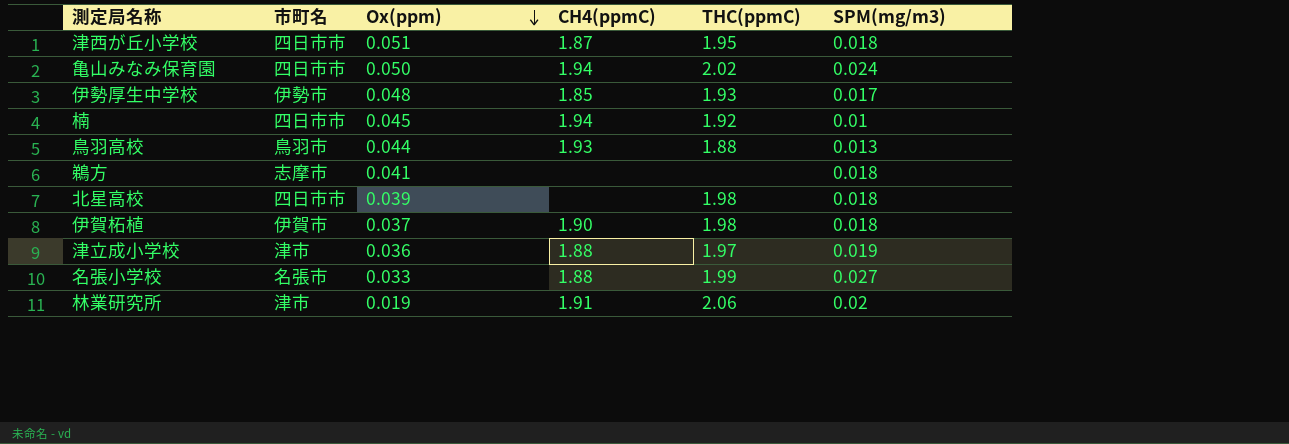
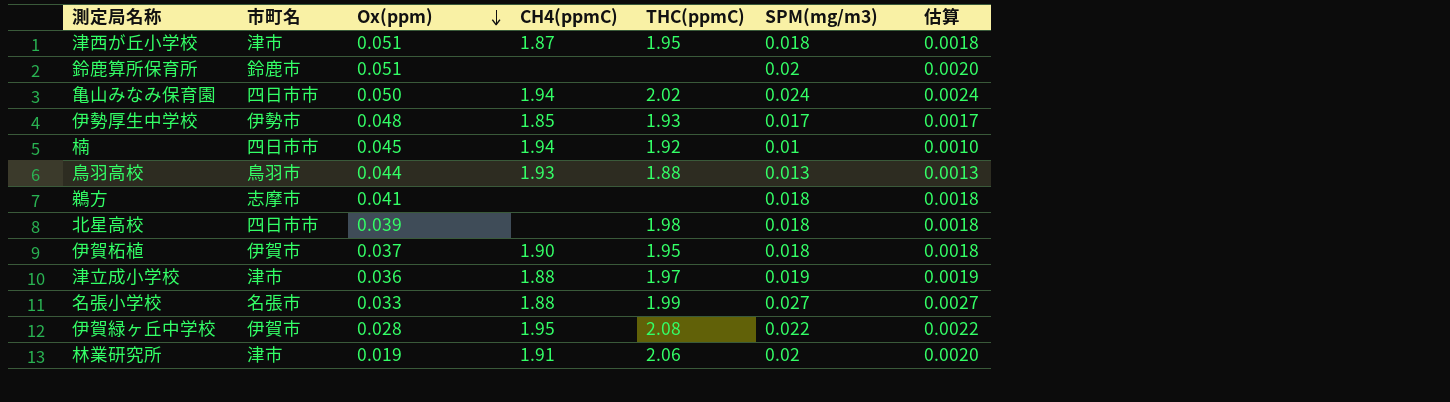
column 估算 | formula: none -> [SPM(mg/m3)] * 0.1
津西が丘小学校 | 市町名: 四日市市 -> 津市
row 鈴鹿算所保育所: none -> 鈴鹿市 | 0.051 | none | none | 0.02 | 0.0020
伊賀柘植 | THC(ppmC): 1.98 -> 1.95
row 伊賀緑ヶ丘中学校: none -> 伊賀市 | 0.028 | 1.95 | 2.08 | 0.022 | 0.0022

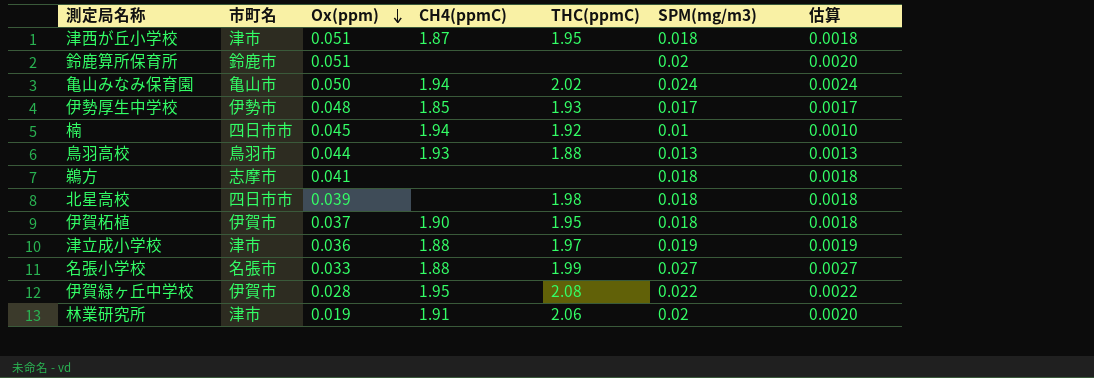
亀山みなみ保育園 | 市町名: 四日市市 -> 亀山市

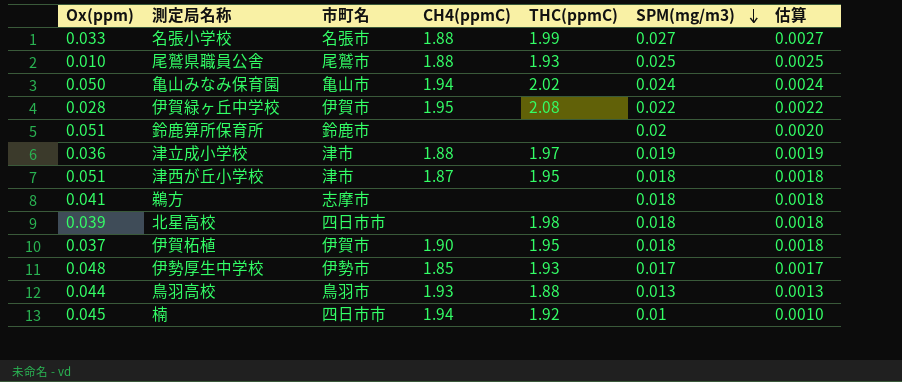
row order: Ox(ppm) descending -> SPM(mg/m3) descending
column Ox(ppm) | position: 3 -> 1
row 林業研究所: 津市 | 0.019 | 1.91 | 2.06 | 0.02 | 0.0020 -> none
row 尾鷲県職員公舎: none -> 0.010 | 尾鷲市 | 1.88 | 1.93 | 0.025 | 0.0025

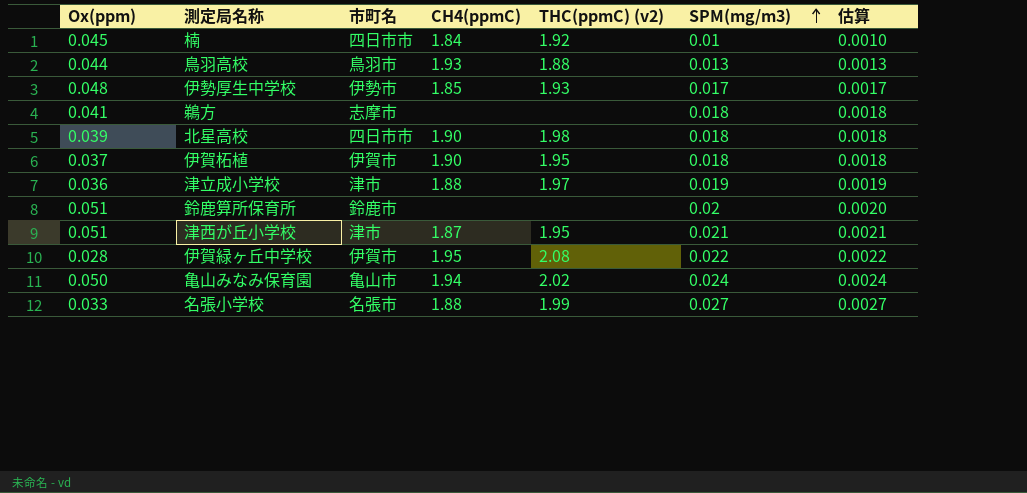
row order: SPM(mg/m3) descending -> SPM(mg/m3) ascending
column name: THC(ppmC) -> THC(ppmC) (v2)
row 尾鷲県職員公舎: 0.010 | 尾鷲市 | 1.88 | 1.93 | 0.025 | 0.0025 -> none
楠 | CH4(ppmC): 1.94 -> 1.84
北星高校 | CH4(ppmC): none -> 1.90
津西が丘小学校 | SPM(mg/m3): 0.018 -> 0.021
津西が丘小学校 | 估算: 0.0018 -> 0.0021

